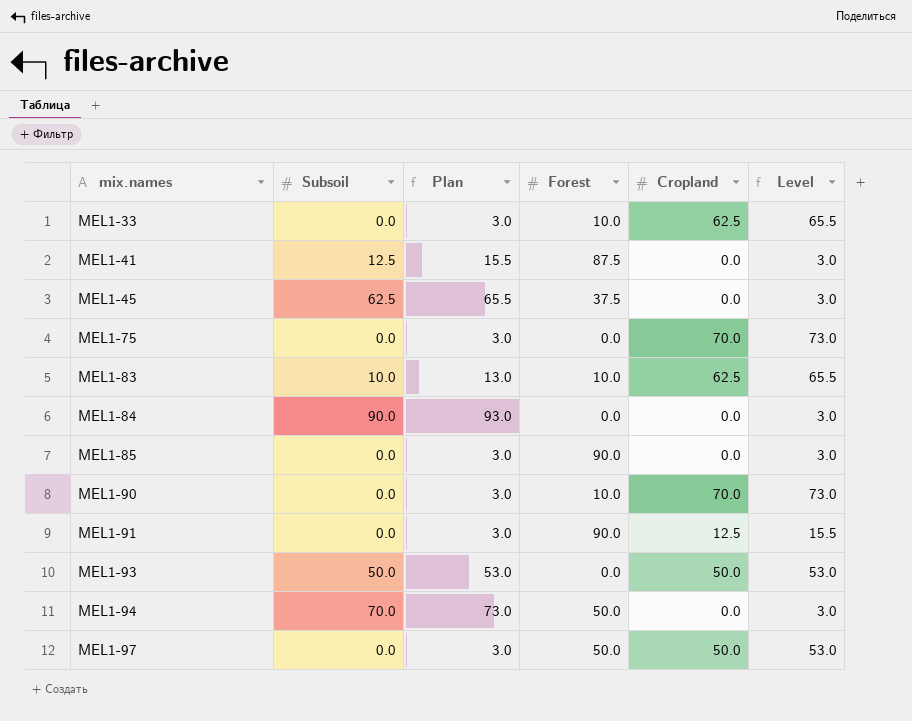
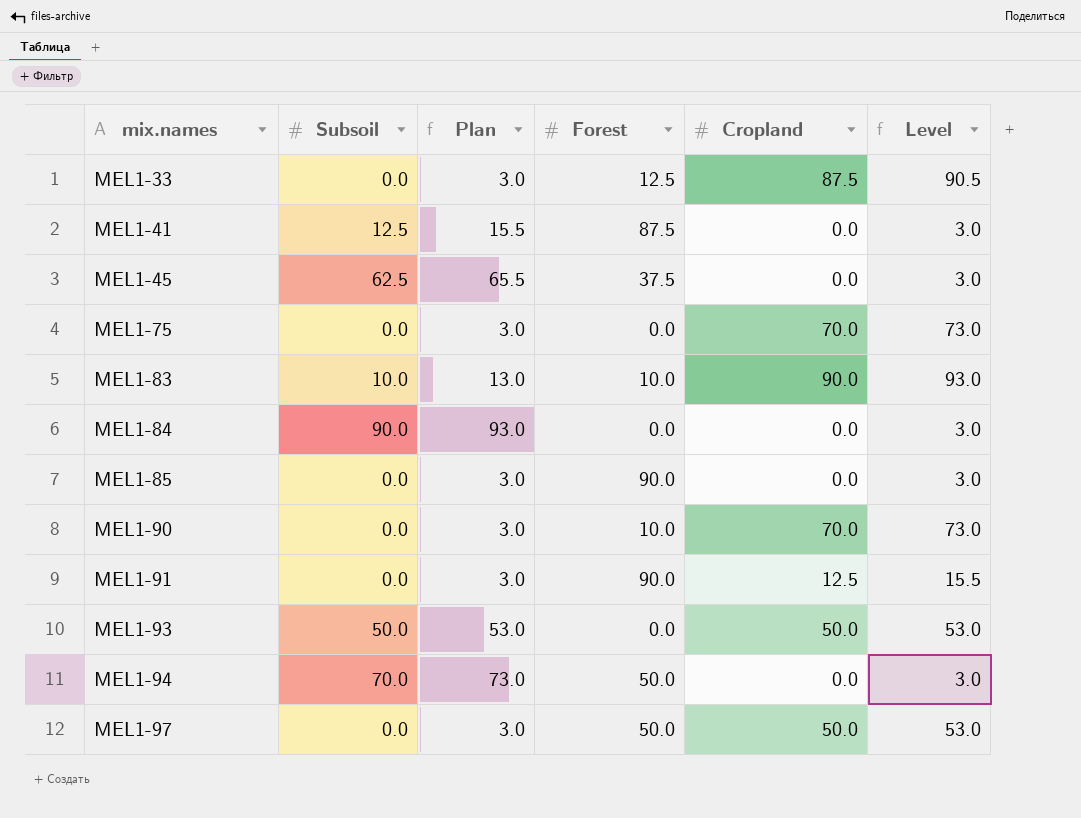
MEL1-33 | Forest: 10.0 -> 12.5
MEL1-33 | Cropland: 62.5 -> 87.5
MEL1-33 | Level: 65.5 -> 90.5
MEL1-83 | Cropland: 62.5 -> 90.0
MEL1-83 | Level: 65.5 -> 93.0

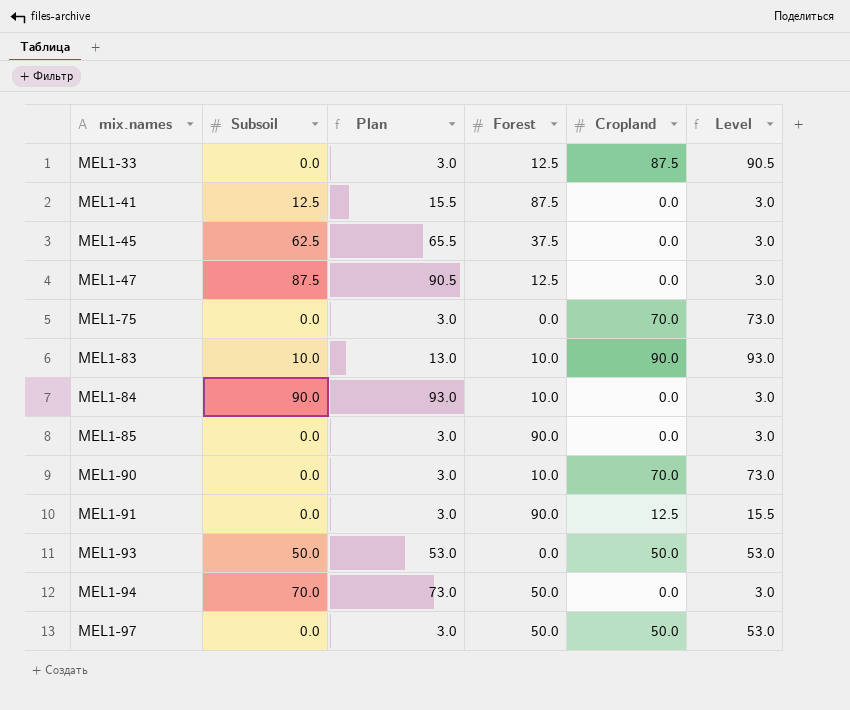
row MEL1-47: none -> 87.5 | 90.5 | 12.5 | 0.0 | 3.0
MEL1-84 | Forest: 0.0 -> 10.0

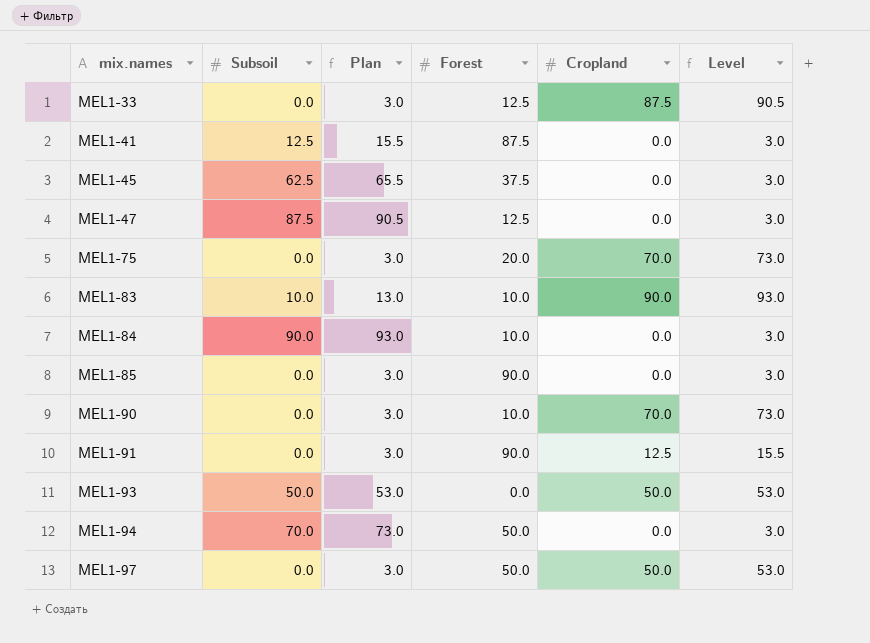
MEL1-75 | Forest: 0.0 -> 20.0

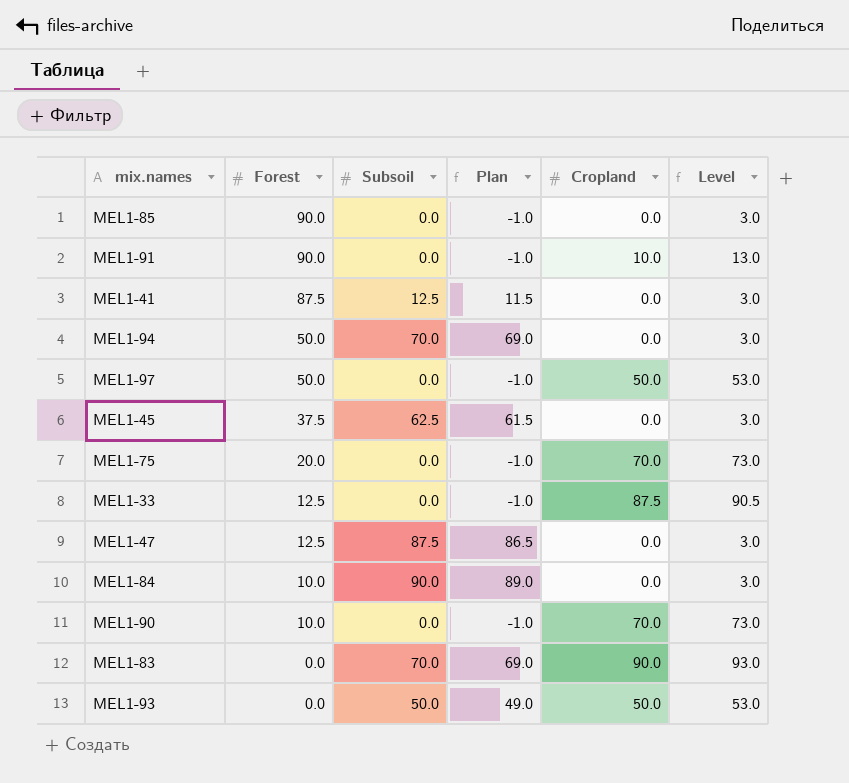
row order: mix.names ascending -> Forest descending
column Forest | position: 4 -> 2
column Plan | formula: [Subsoil] + 3 -> [Subsoil] - 1
MEL1-91 | Cropland: 12.5 -> 10.0
MEL1-91 | Level: 15.5 -> 13.0
MEL1-83 | Forest: 10.0 -> 0.0
MEL1-83 | Subsoil: 10.0 -> 70.0

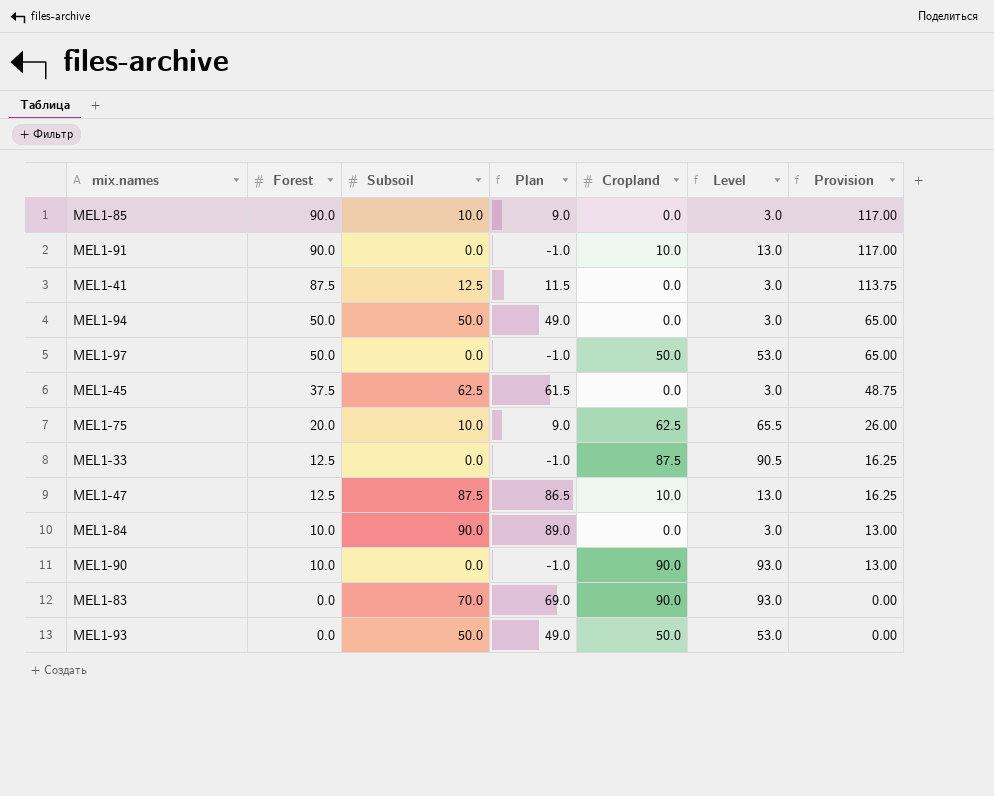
column Provision | formula: none -> [Forest] * 1.3
MEL1-85 | Subsoil: 0.0 -> 10.0
MEL1-85 | Plan: -1.0 -> 9.0
MEL1-94 | Subsoil: 70.0 -> 50.0
MEL1-94 | Plan: 69.0 -> 49.0
MEL1-75 | Subsoil: 0.0 -> 10.0
MEL1-75 | Plan: -1.0 -> 9.0
MEL1-75 | Cropland: 70.0 -> 62.5
MEL1-75 | Level: 73.0 -> 65.5
MEL1-47 | Cropland: 0.0 -> 10.0
MEL1-47 | Level: 3.0 -> 13.0
MEL1-90 | Cropland: 70.0 -> 90.0
MEL1-90 | Level: 73.0 -> 93.0

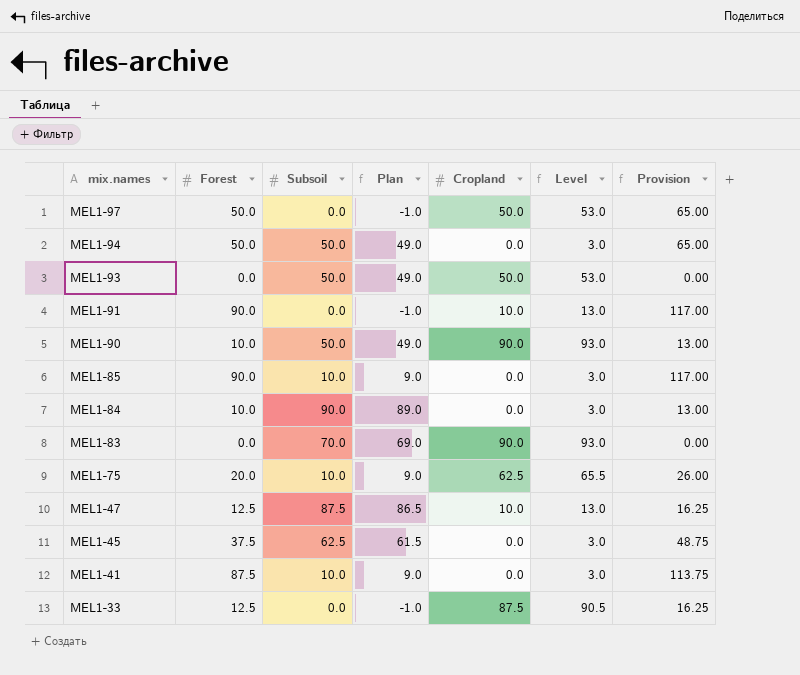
row order: Forest descending -> mix.names descending
MEL1-90 | Subsoil: 0.0 -> 50.0
MEL1-90 | Plan: -1.0 -> 49.0
MEL1-41 | Subsoil: 12.5 -> 10.0
MEL1-41 | Plan: 11.5 -> 9.0

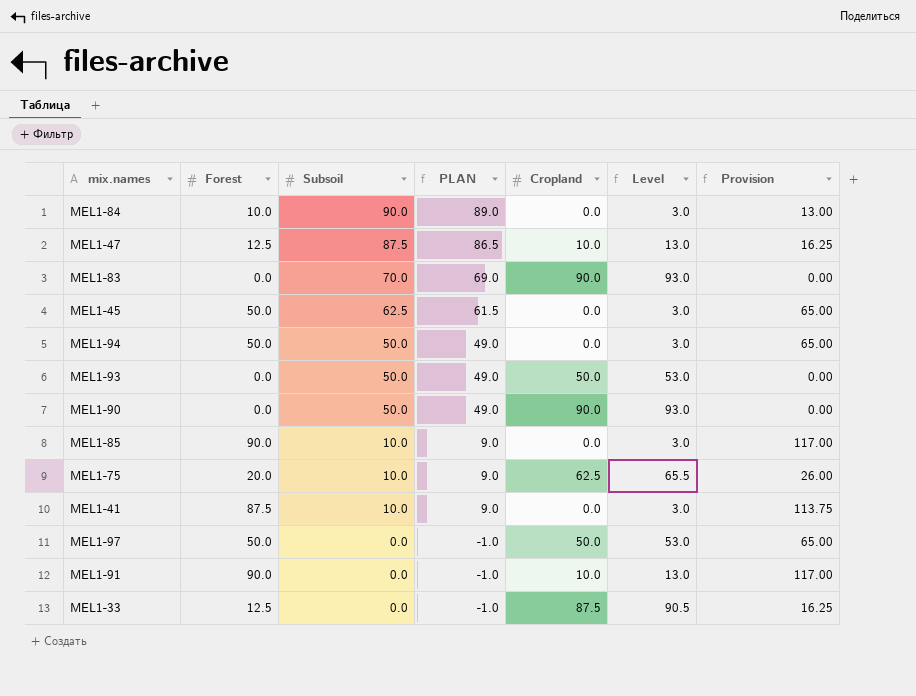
row order: mix.names descending -> Subsoil descending
column name: Plan -> PLAN
MEL1-45 | Forest: 37.5 -> 50.0
MEL1-45 | Provision: 48.75 -> 65.00
MEL1-90 | Forest: 10.0 -> 0.0
MEL1-90 | Provision: 13.00 -> 0.00

